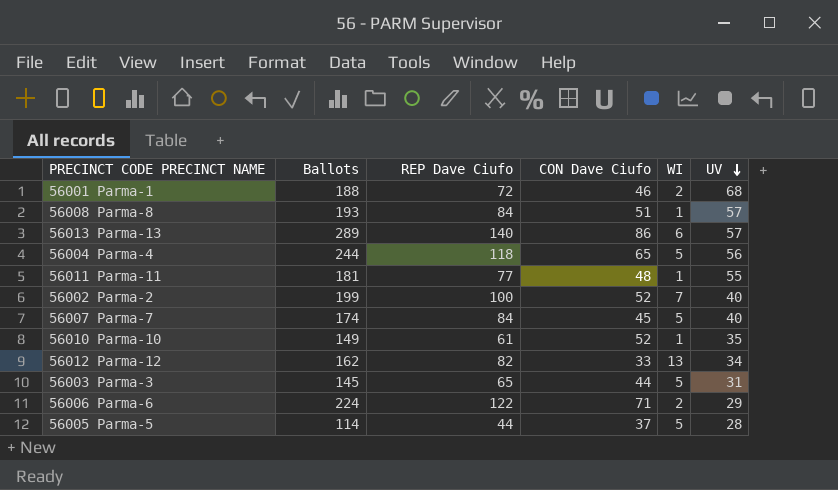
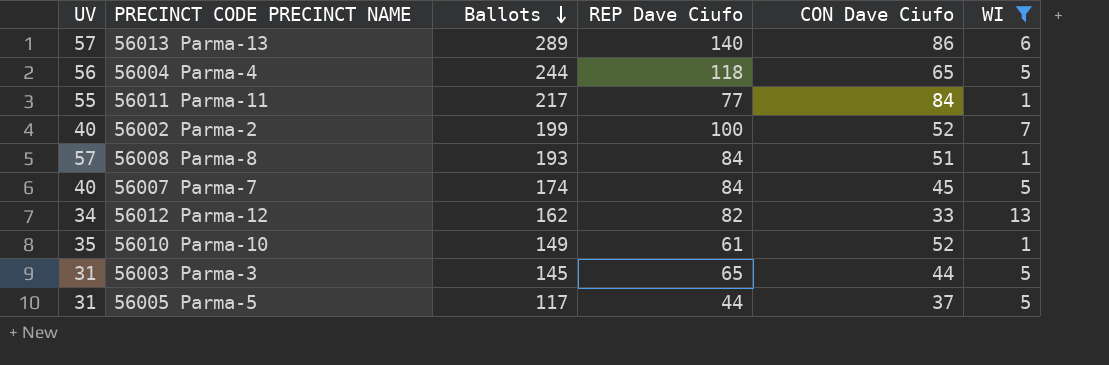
filter: none -> WI != 2
row order: UV descending -> Ballots descending
column UV | position: 6 -> 1
56011 Parma-11 | Ballots: 181 -> 217
56011 Parma-11 | CON Dave Ciufo: 48 -> 84
56005 Parma-5 | UV: 28 -> 31
56005 Parma-5 | Ballots: 114 -> 117

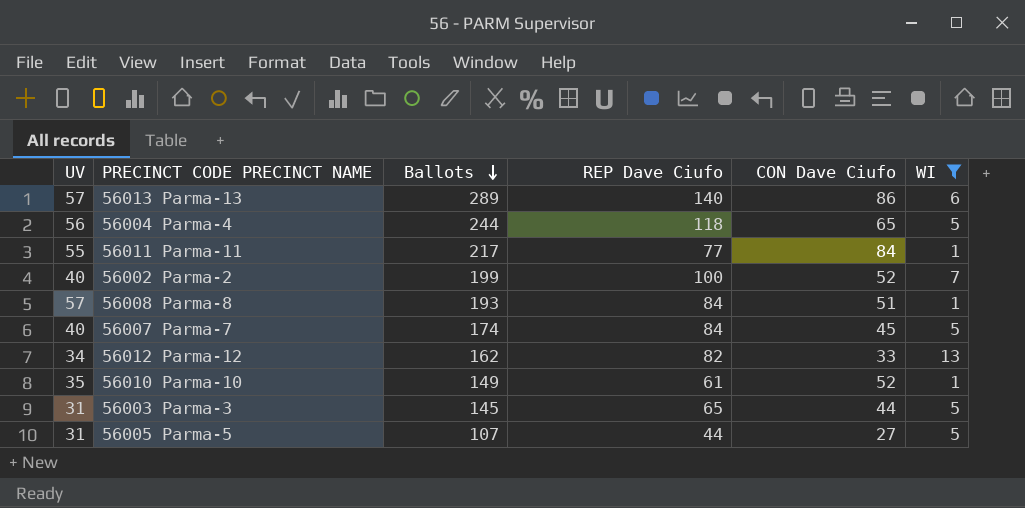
56005 Parma-5 | Ballots: 117 -> 107
56005 Parma-5 | CON Dave Ciufo: 37 -> 27

